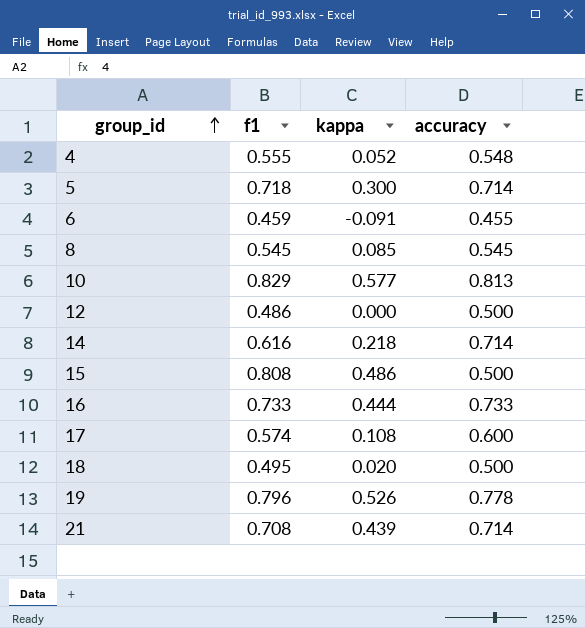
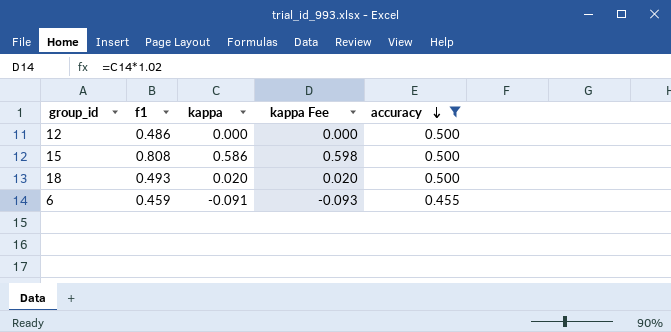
filter: none -> accuracy <= 0.500
row order: group_id ascending -> accuracy descending
column kappa Fee | formula: none -> [kappa] * 1.02
15 | kappa: 0.486 -> 0.586
18 | f1: 0.495 -> 0.493

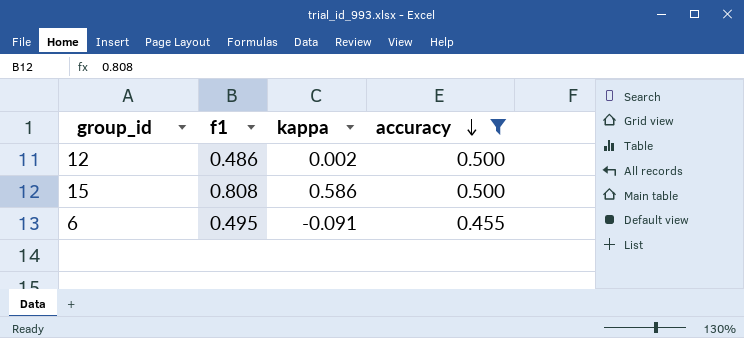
column kappa Fee | formula: [kappa] * 1.02 -> none
row 18: 0.493 | 0.020 | 0.020 | 0.500 -> none
12 | kappa: 0.000 -> 0.002
6 | f1: 0.459 -> 0.495

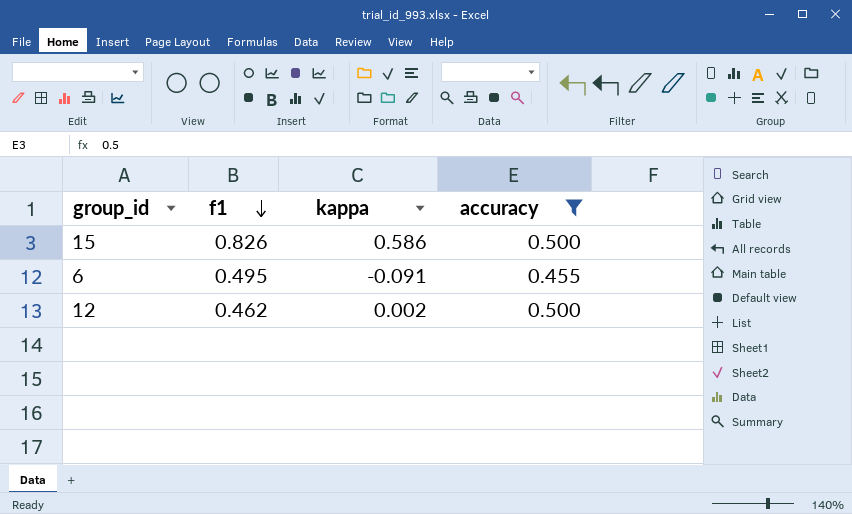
row order: accuracy descending -> f1 descending
15 | f1: 0.808 -> 0.826
12 | f1: 0.486 -> 0.462

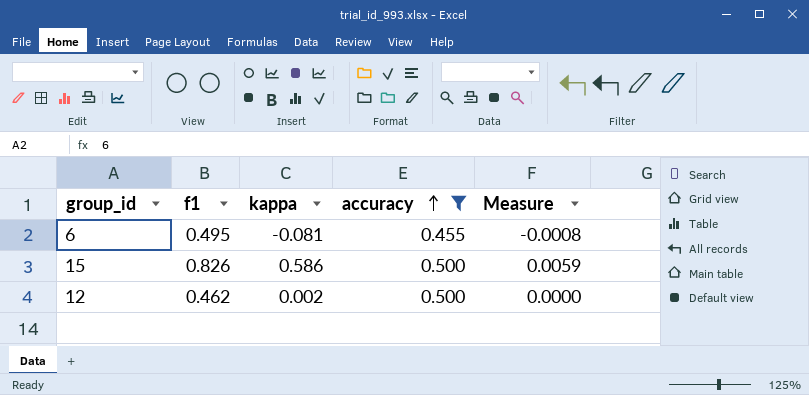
row order: f1 descending -> accuracy ascending
column Measure | formula: none -> [kappa] * 0.01
6 | kappa: -0.091 -> -0.081

